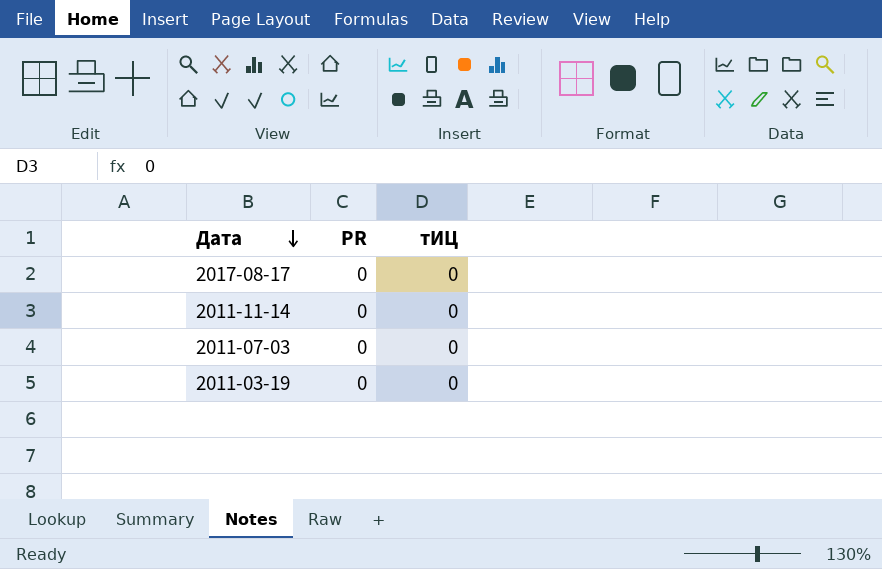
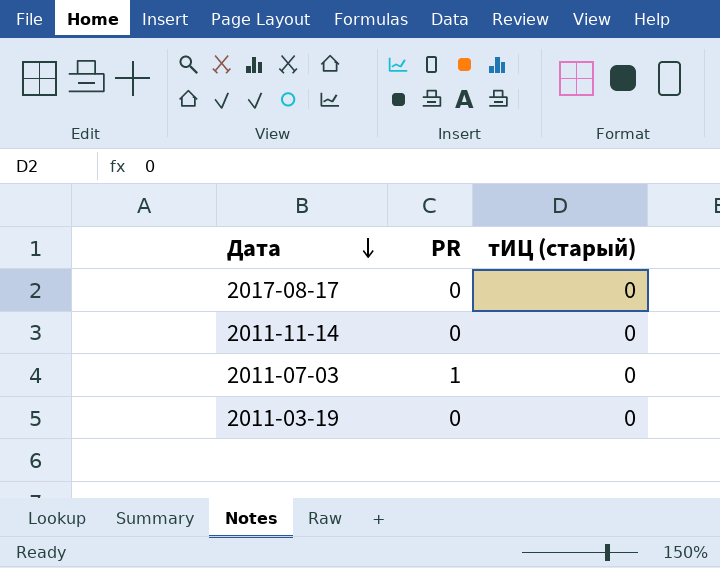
column name: тИЦ -> тИЦ (старый)
2011-07-03 | PR: 0 -> 1

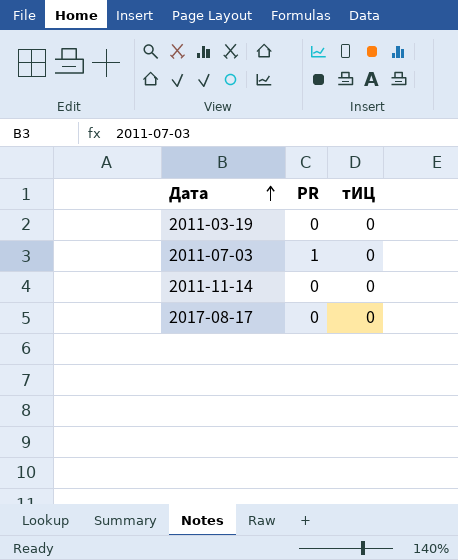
row order: Дата descending -> Дата ascending
column name: тИЦ (старый) -> тИЦ

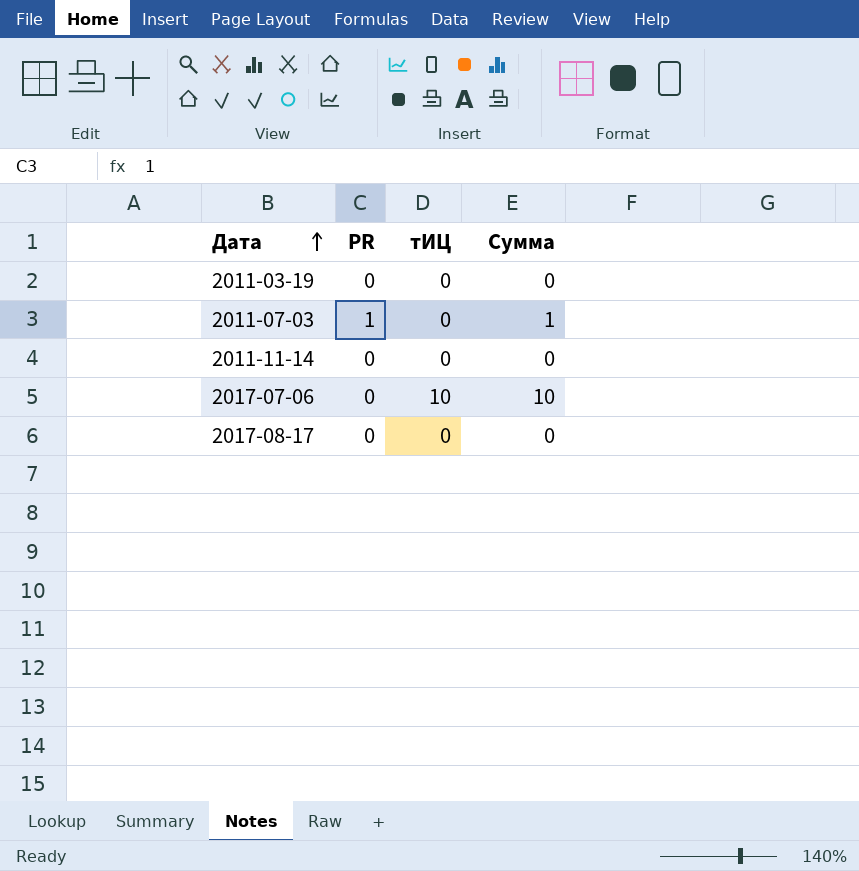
column Сумма | formula: none -> [PR] + [тИЦ]
row 2017-07-06: none -> 0 | 10 | 10

